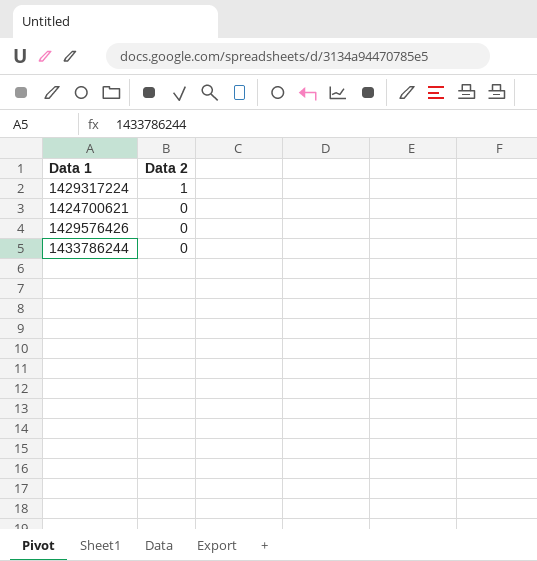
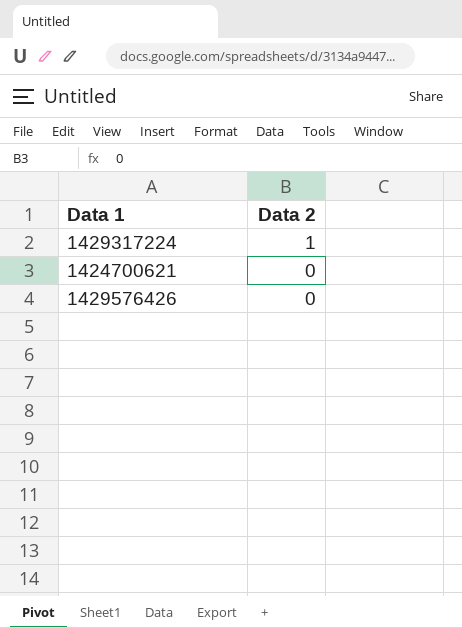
row 1433786244: 0 -> none

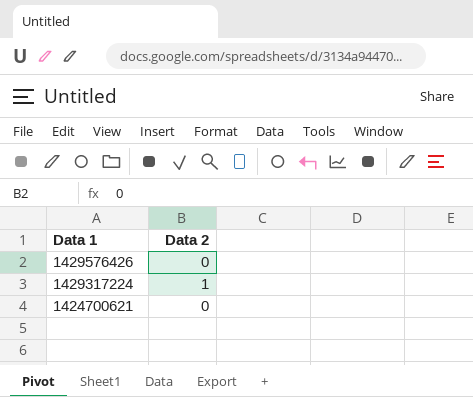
row order: Data 2 descending -> Data 1 descending

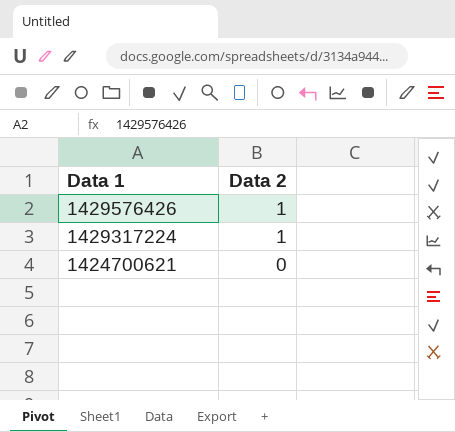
1429576426 | Data 2: 0 -> 1

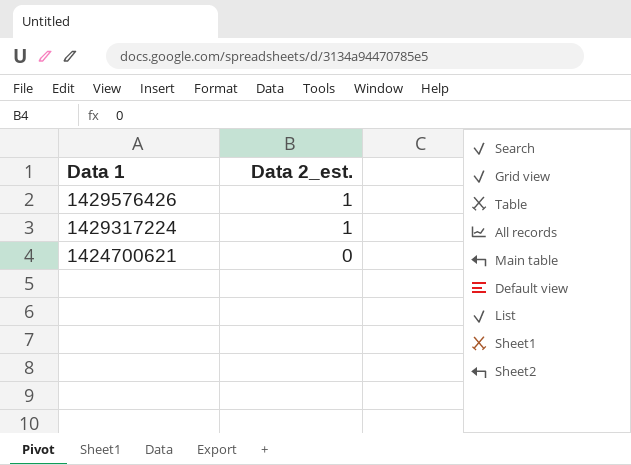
column name: Data 2 -> Data 2_est.

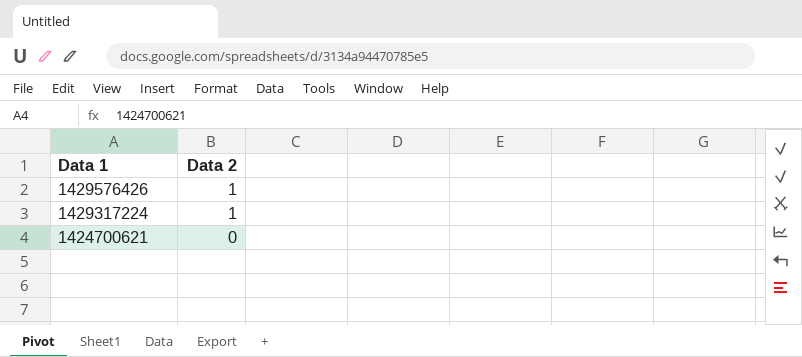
column name: Data 2_est. -> Data 2

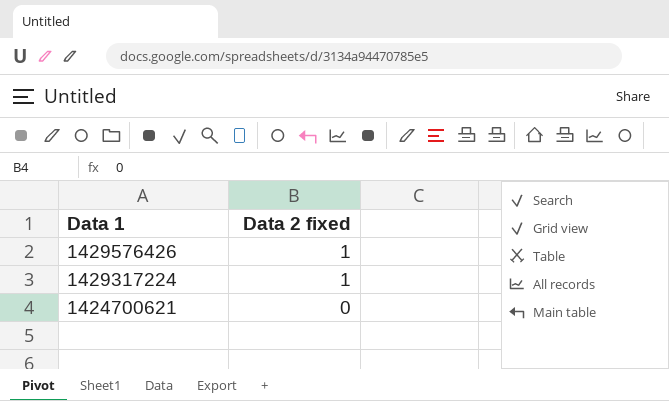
column name: Data 2 -> Data 2 fixed

